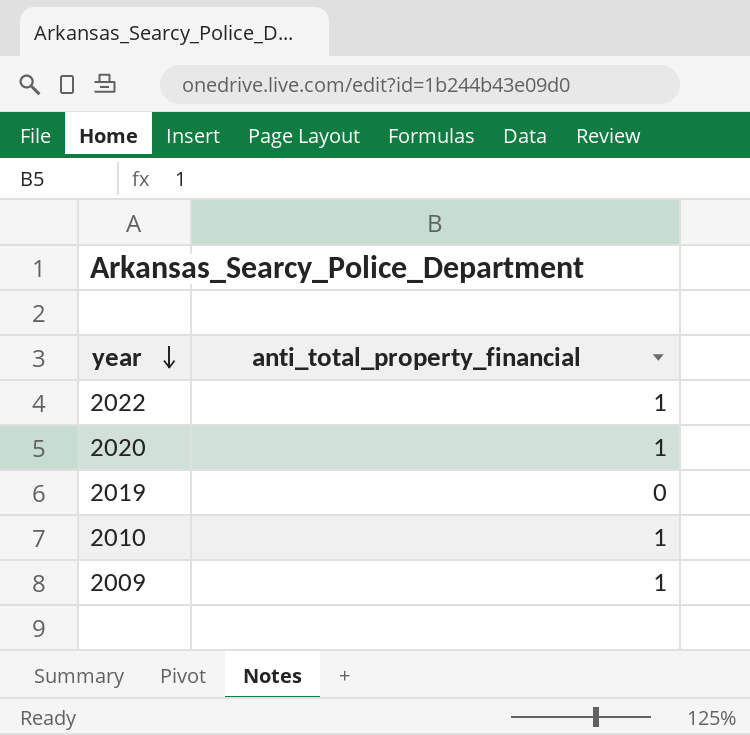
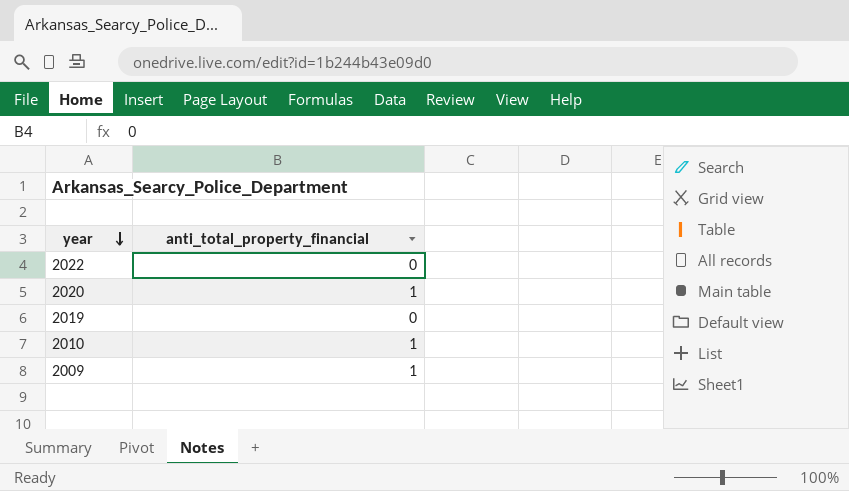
2022 | anti_total_property_financial: 1 -> 0

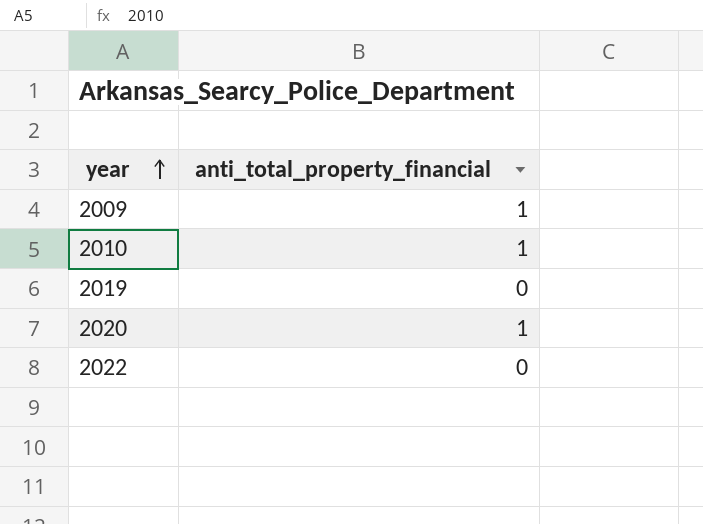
row order: year descending -> year ascending

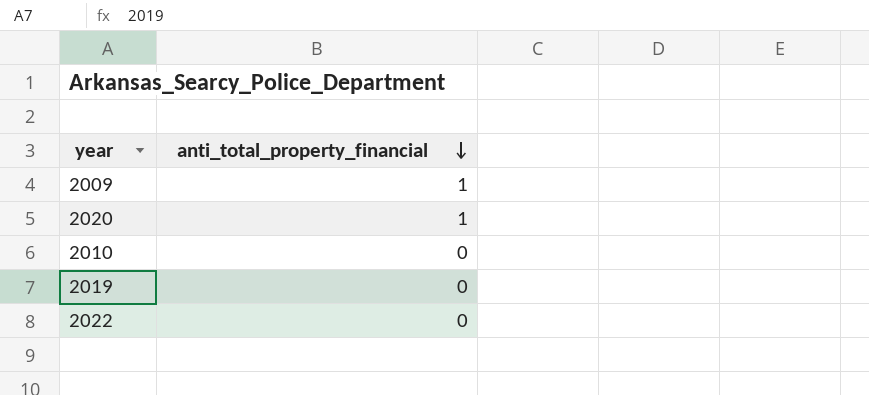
row order: year ascending -> anti_total_property_financial descending
2010 | anti_total_property_financial: 1 -> 0

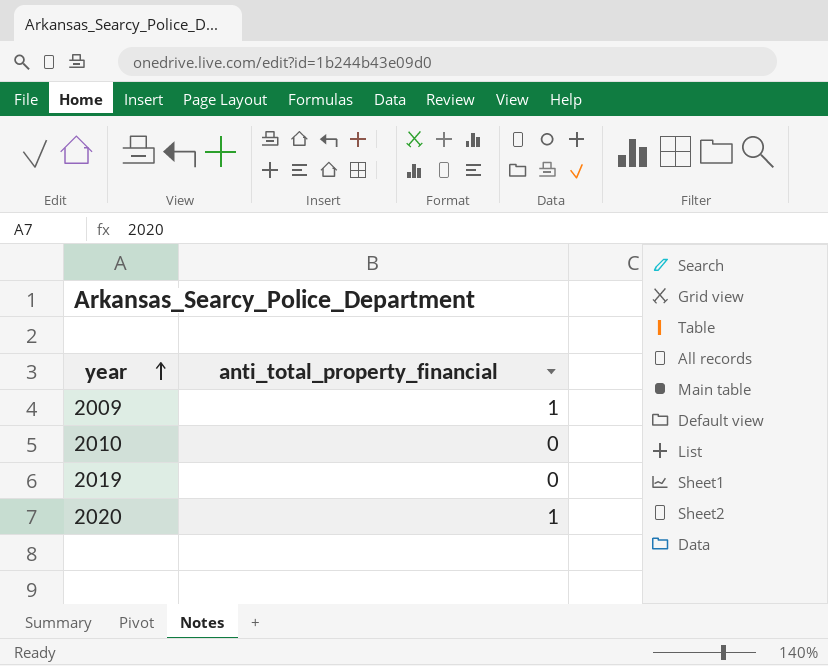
row order: anti_total_property_financial descending -> year ascending
row 2022: 0 -> none

